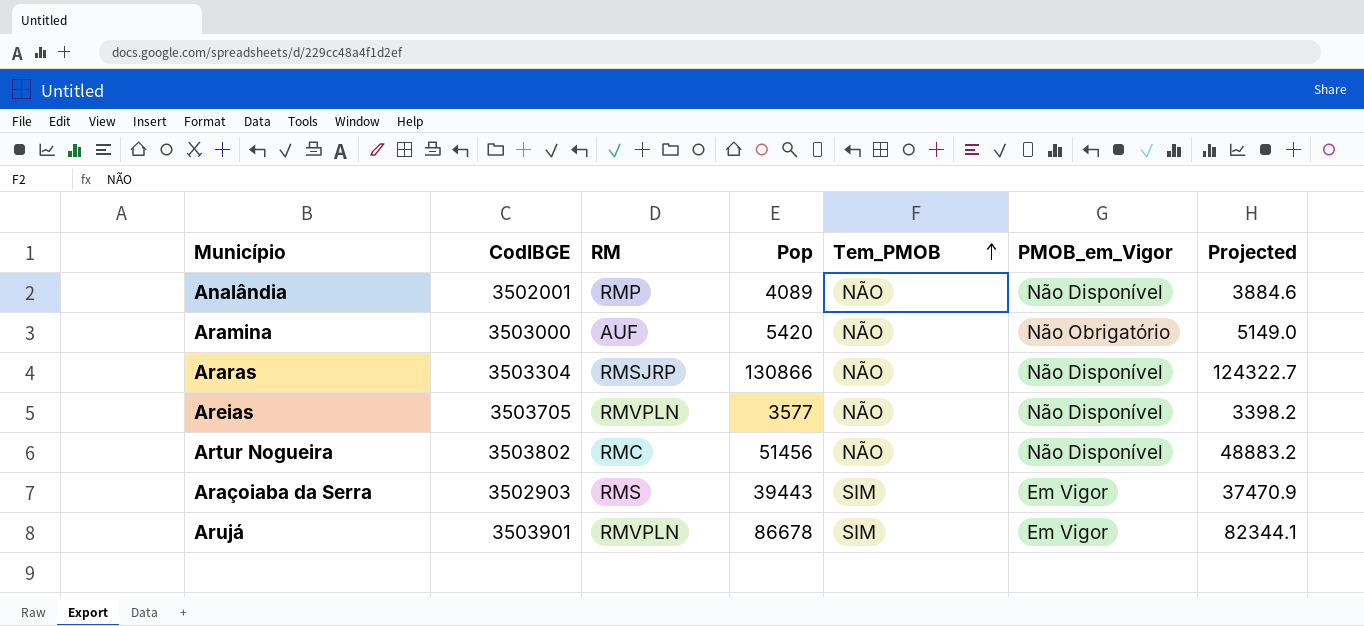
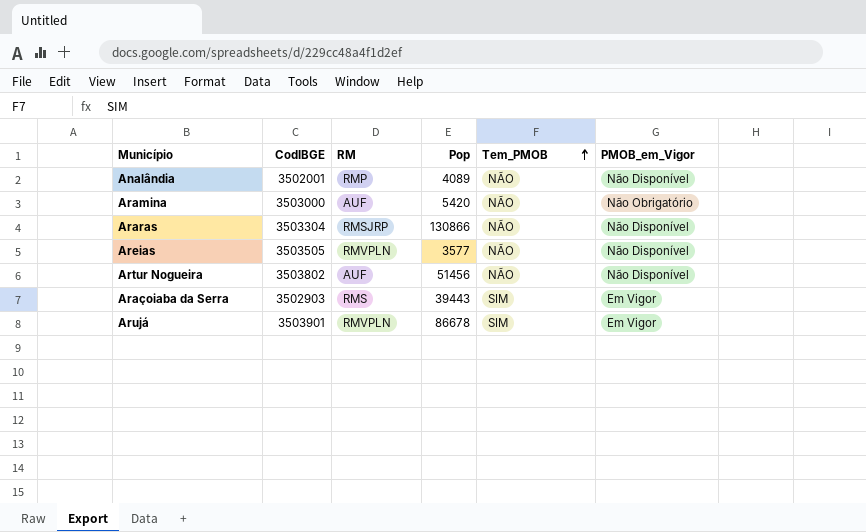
column Projected | formula: [Pop] * 0.95 -> none
Areias | CodIBGE: 3503705 -> 3503505
Artur Nogueira | RM: RMC -> AUF

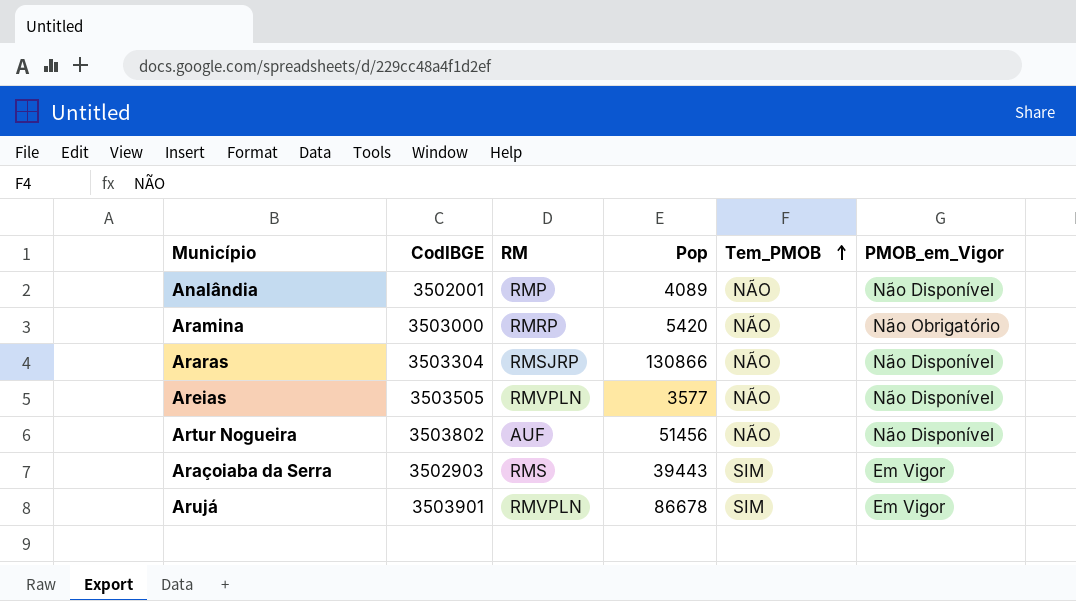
Aramina | RM: AUF -> RMRP

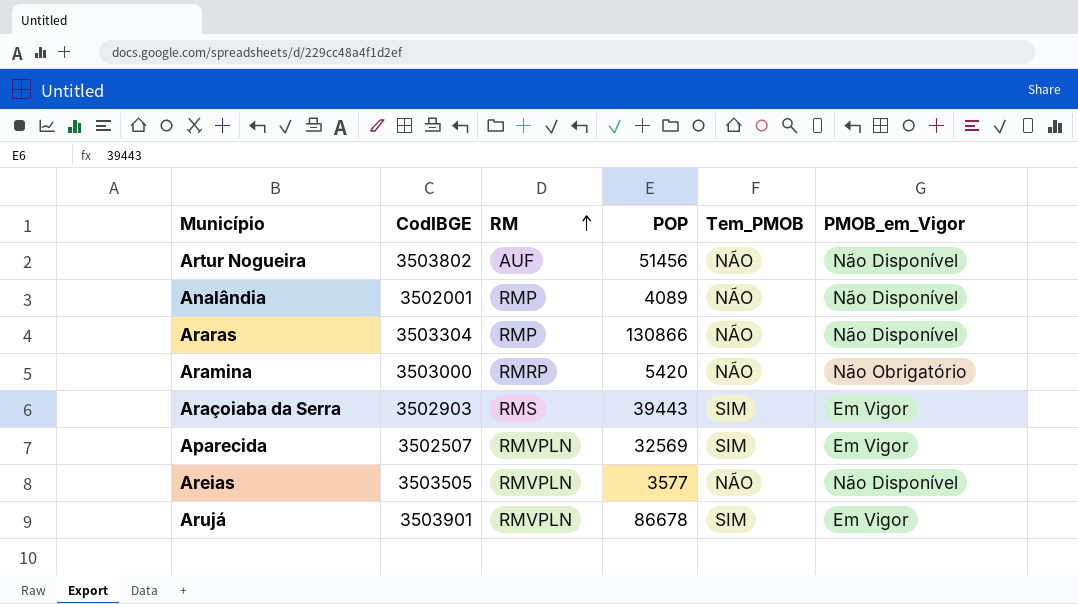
row order: Tem_PMOB ascending -> RM ascending
column name: Pop -> POP
Araras | RM: RMSJRP -> RMP
row Aparecida: none -> 3502507 | RMVPLN | 32569 | SIM | Em Vigor

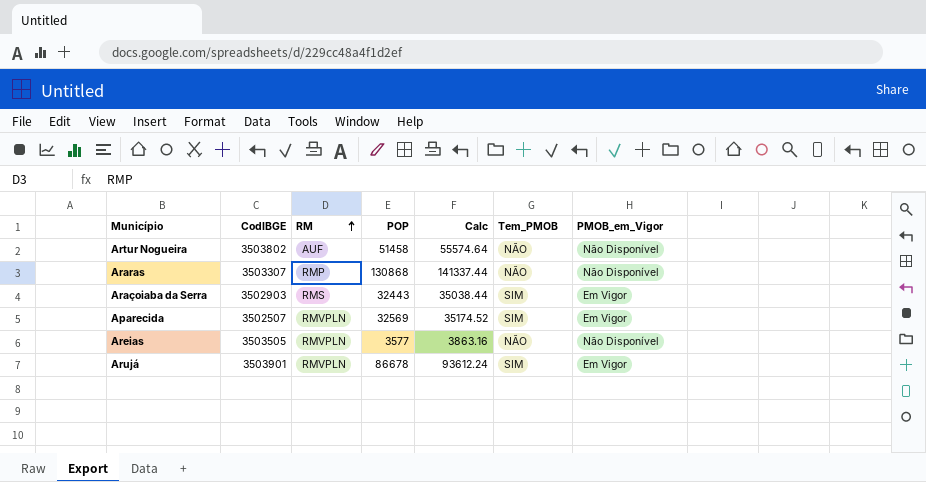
column Calc | formula: none -> [POP] * 1.08
row Analândia: 3502001 | RMP | 4089 | NÃO | Não Disponível -> none
row Aramina: 3503000 | RMRP | 5420 | NÃO | Não Obrigatório -> none
Artur Nogueira | POP: 51456 -> 51458
Araras | CodIBGE: 3503304 -> 3503307
Araras | POP: 130866 -> 130868
Araçoiaba da Serra | POP: 39443 -> 32443

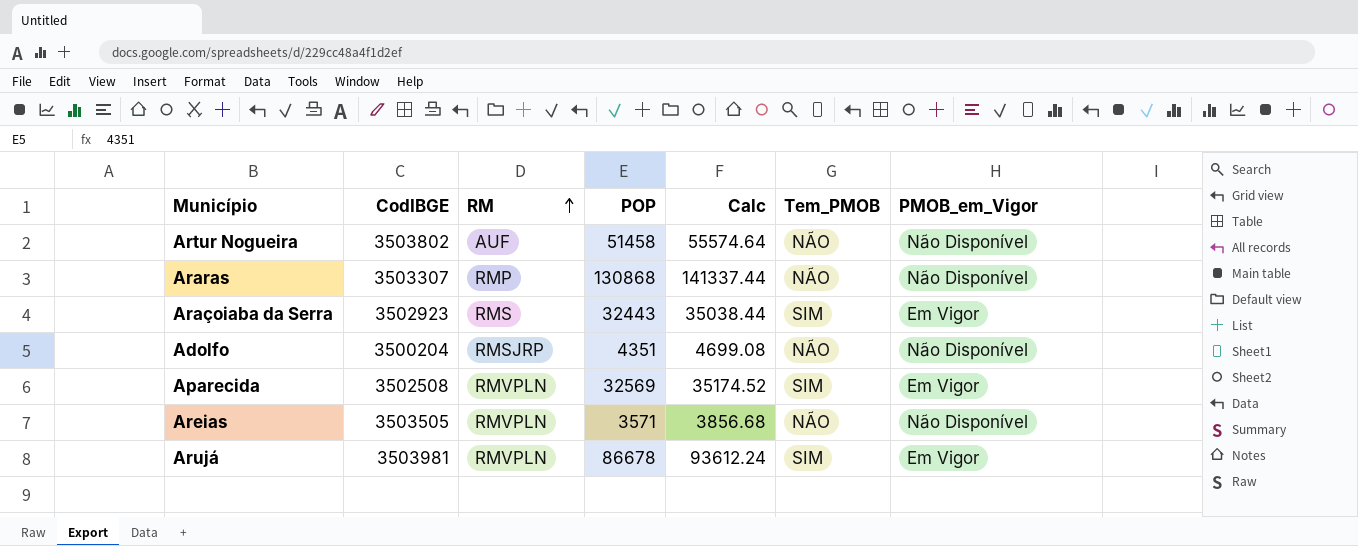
Araçoiaba da Serra | CodIBGE: 3502903 -> 3502923
row Adolfo: none -> 3500204 | RMSJRP | 4351 | 4699.08 | NÃO | Não Disponível
Aparecida | CodIBGE: 3502507 -> 3502508
Areias | POP: 3577 -> 3571
Areias | Calc: 3863.16 -> 3856.68
Arujá | CodIBGE: 3503901 -> 3503981

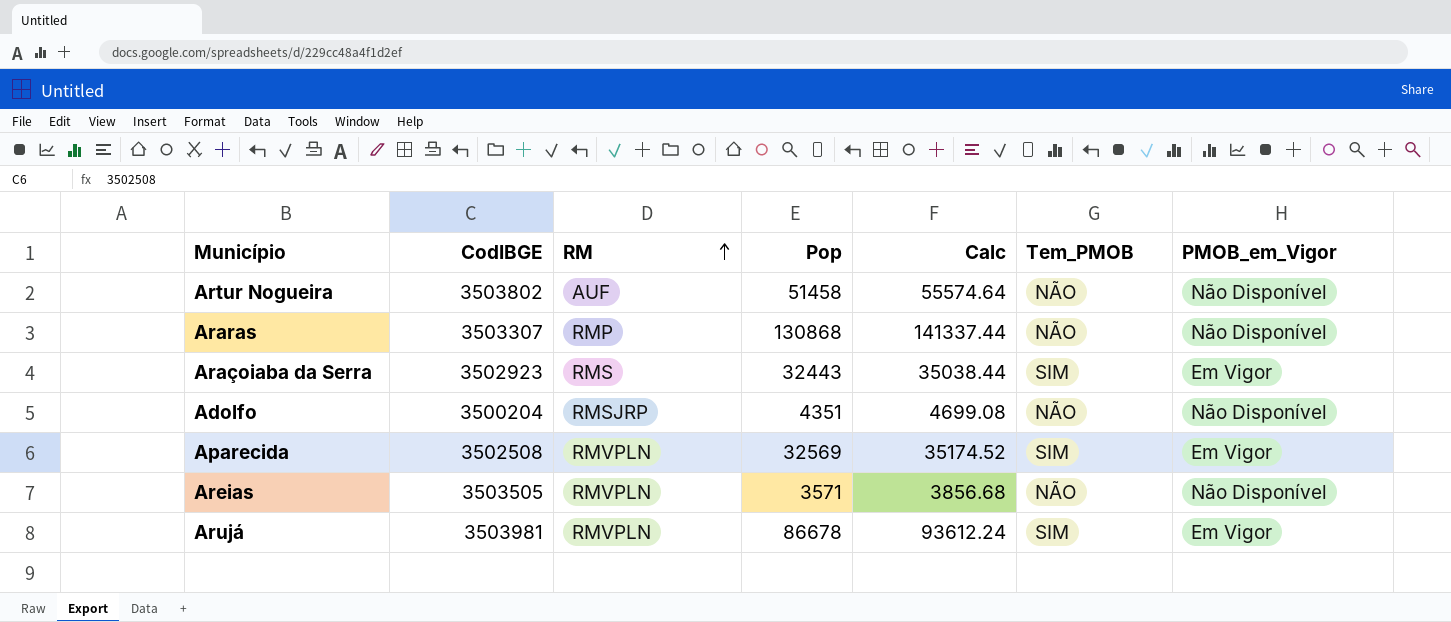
column name: POP -> Pop

